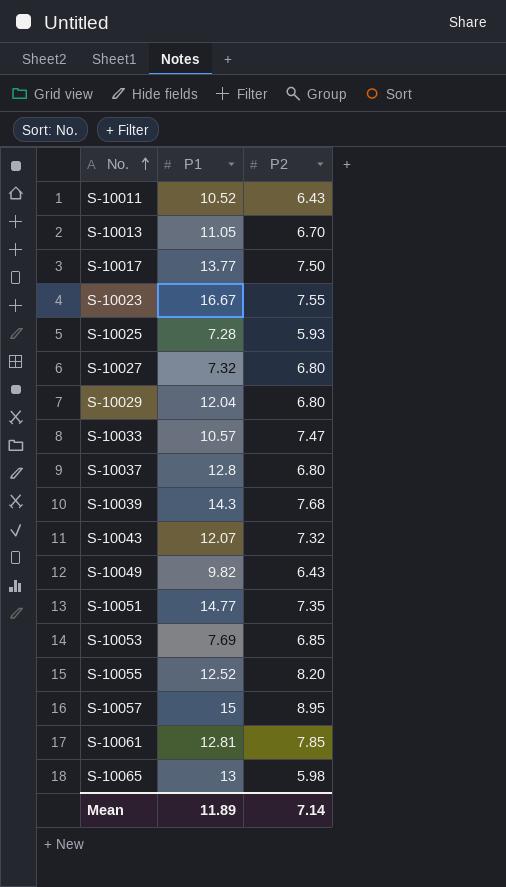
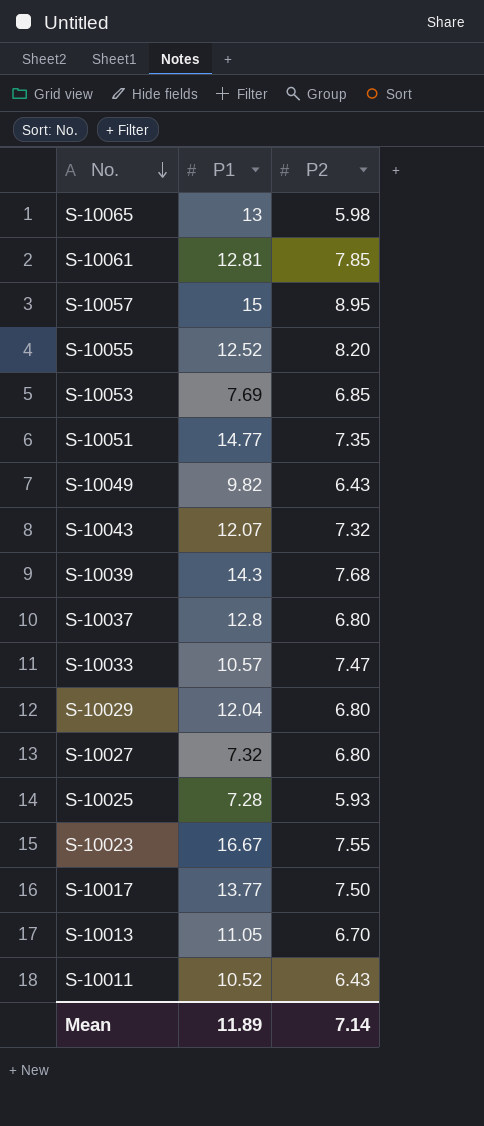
row order: No. ascending -> No. descending

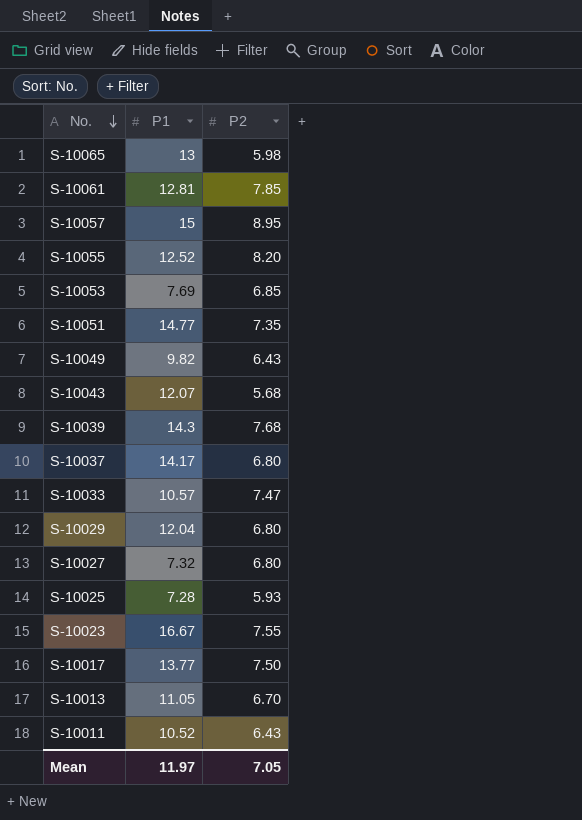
S-10043 | P2: 7.32 -> 5.68
S-10037 | P1: 12.8 -> 14.17
Mean | P1: 11.89 -> 11.97
Mean | P2: 7.14 -> 7.05

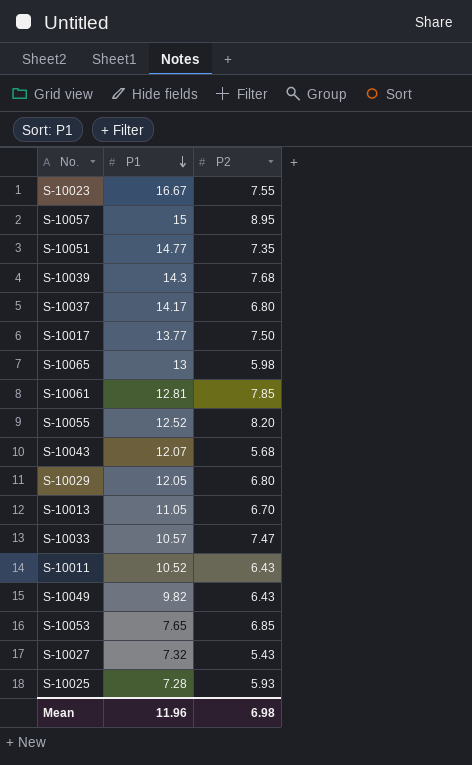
row order: No. descending -> P1 descending
S-10029 | P1: 12.04 -> 12.05
S-10053 | P1: 7.69 -> 7.65
S-10027 | P2: 6.80 -> 5.43
Mean | P1: 11.97 -> 11.96
Mean | P2: 7.05 -> 6.98

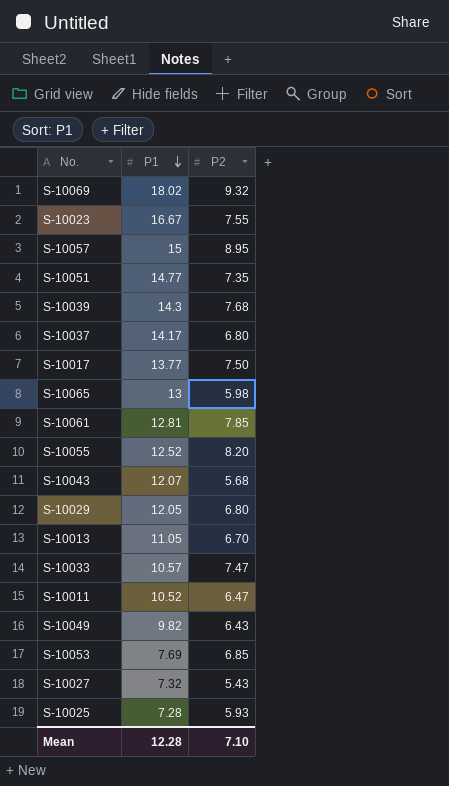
row S-10069: none -> 18.02 | 9.32
S-10011 | P2: 6.43 -> 6.47
S-10053 | P1: 7.65 -> 7.69
Mean | P1: 11.96 -> 12.28
Mean | P2: 6.98 -> 7.10

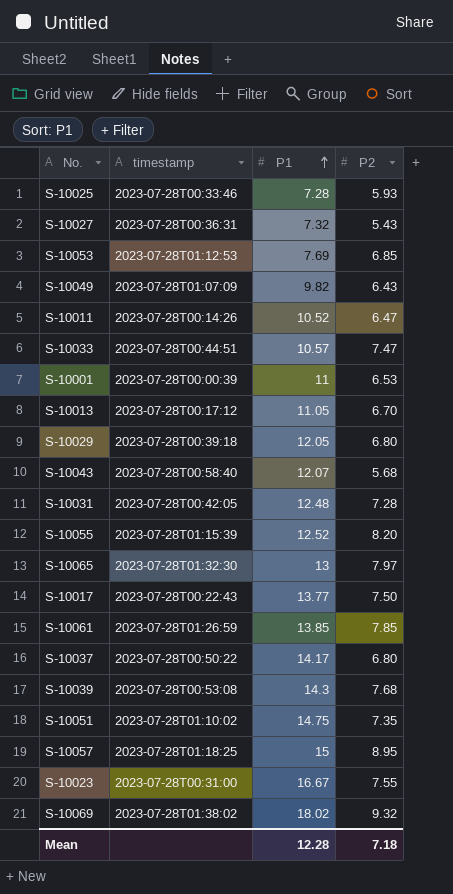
row order: P1 descending -> P1 ascending
column timestamp | position: none -> 2
row S-10001: none -> 2023-07-28T00:00:39 | 11 | 6.53
row S-10031: none -> 2023-07-28T00:42:05 | 12.48 | 7.28
S-10065 | P2: 5.98 -> 7.97
S-10061 | P1: 12.81 -> 13.85
S-10051 | P1: 14.77 -> 14.75
Mean | P2: 7.10 -> 7.18

